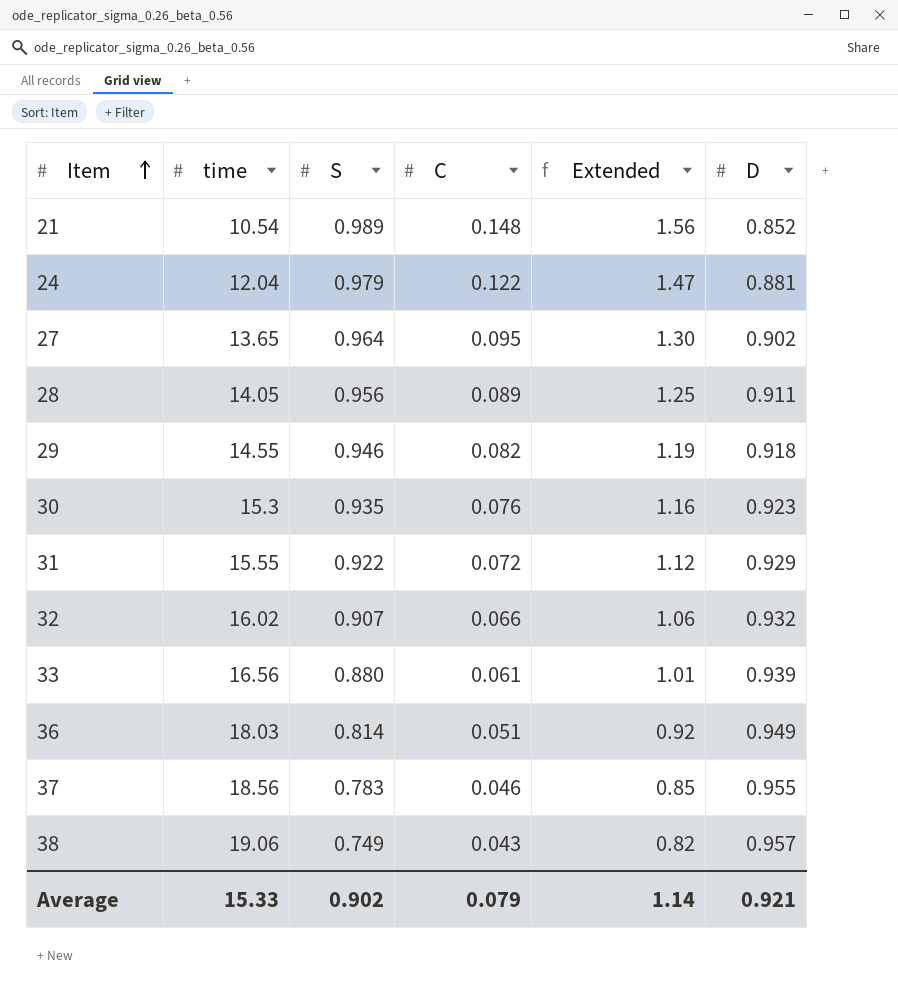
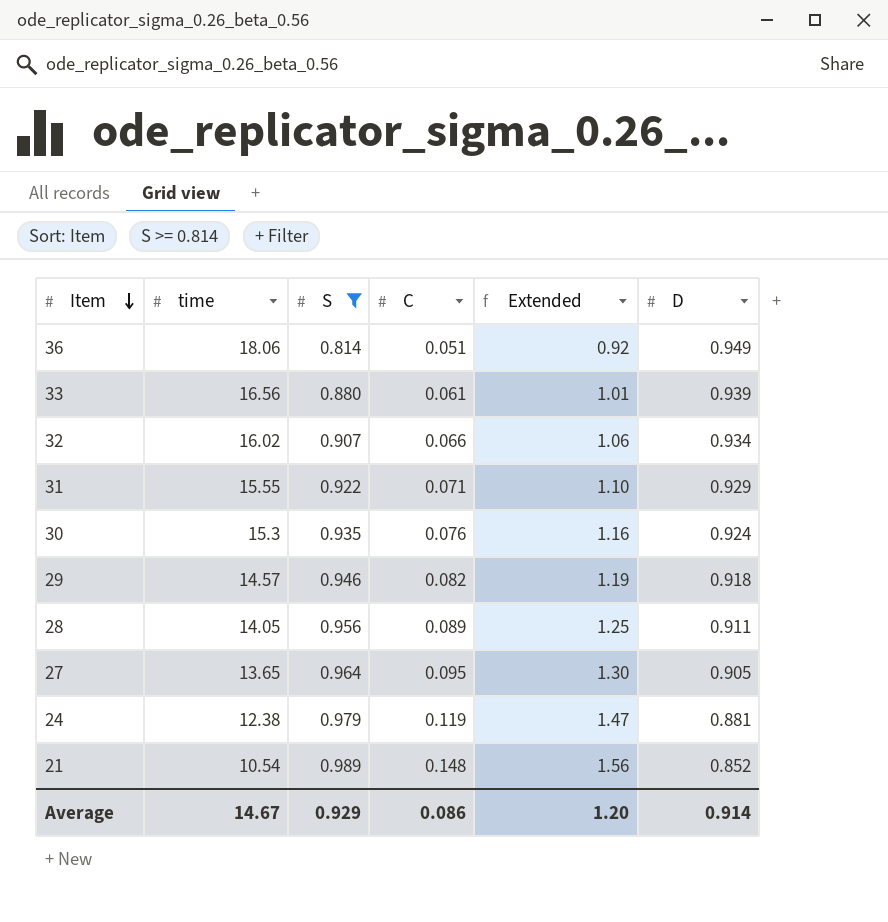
filter: none -> S >= 0.814
row order: Item ascending -> Item descending
36 | time: 18.03 -> 18.06
32 | D: 0.932 -> 0.934
31 | C: 0.072 -> 0.071
31 | Extended: 1.12 -> 1.10
30 | D: 0.923 -> 0.924
29 | time: 14.55 -> 14.57
27 | D: 0.902 -> 0.905
24 | time: 12.04 -> 12.38
24 | C: 0.122 -> 0.119
Average | time: 15.33 -> 14.67
Average | S: 0.902 -> 0.929
Average | C: 0.079 -> 0.086
Average | Extended: 1.14 -> 1.20
Average | D: 0.921 -> 0.914

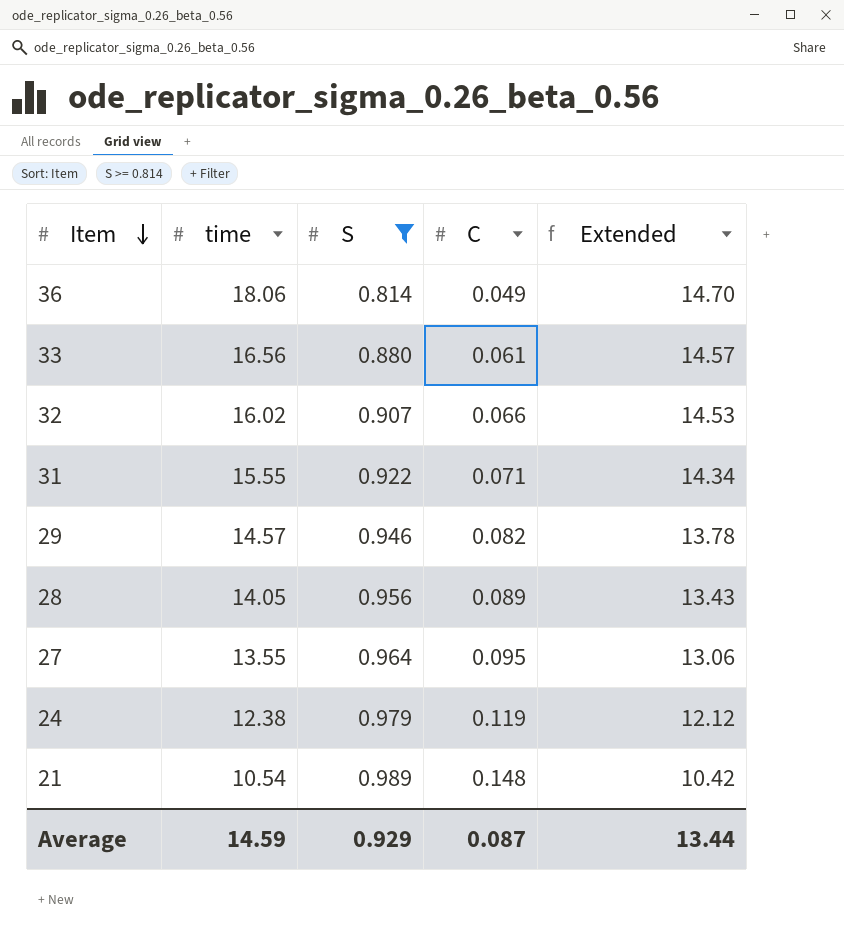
column D | position: 6 -> none
column Extended | formula: [time] * [C] -> [time] * [S]
row 30: 15.3 | 0.935 | 0.076 | 1.16 | 0.924 -> none
36 | C: 0.051 -> 0.049
27 | time: 13.65 -> 13.55
Average | time: 14.67 -> 14.59
Average | C: 0.086 -> 0.087
Average | Extended: 1.20 -> 13.44

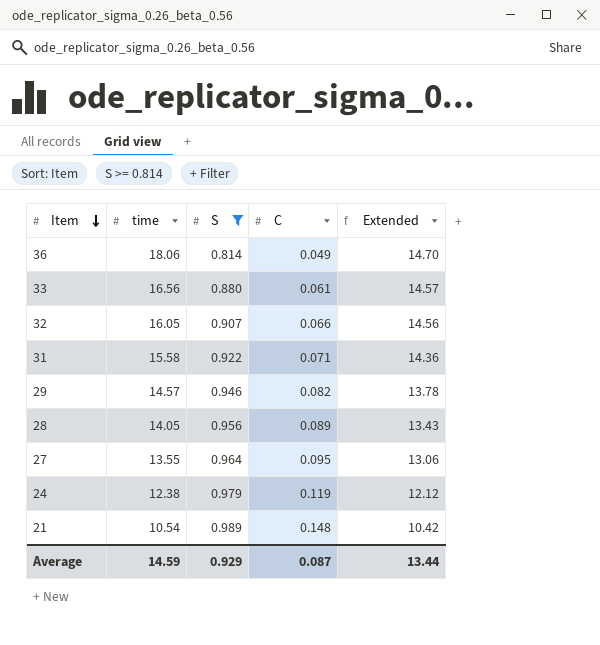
32 | time: 16.02 -> 16.05
32 | Extended: 14.53 -> 14.56
31 | time: 15.55 -> 15.58
31 | Extended: 14.34 -> 14.36

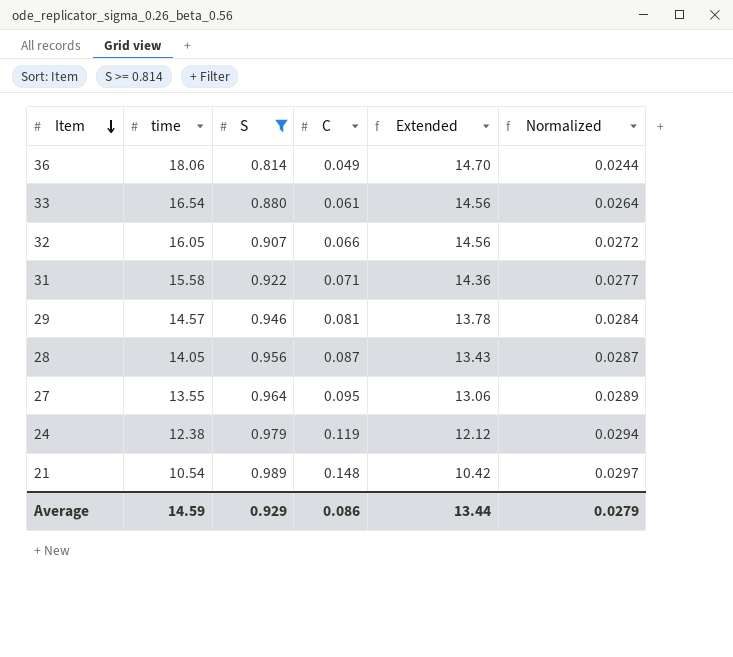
column Normalized | formula: none -> [S] * 0.03
33 | time: 16.56 -> 16.54
33 | Extended: 14.57 -> 14.56
29 | C: 0.082 -> 0.081
28 | C: 0.089 -> 0.087
Average | C: 0.087 -> 0.086

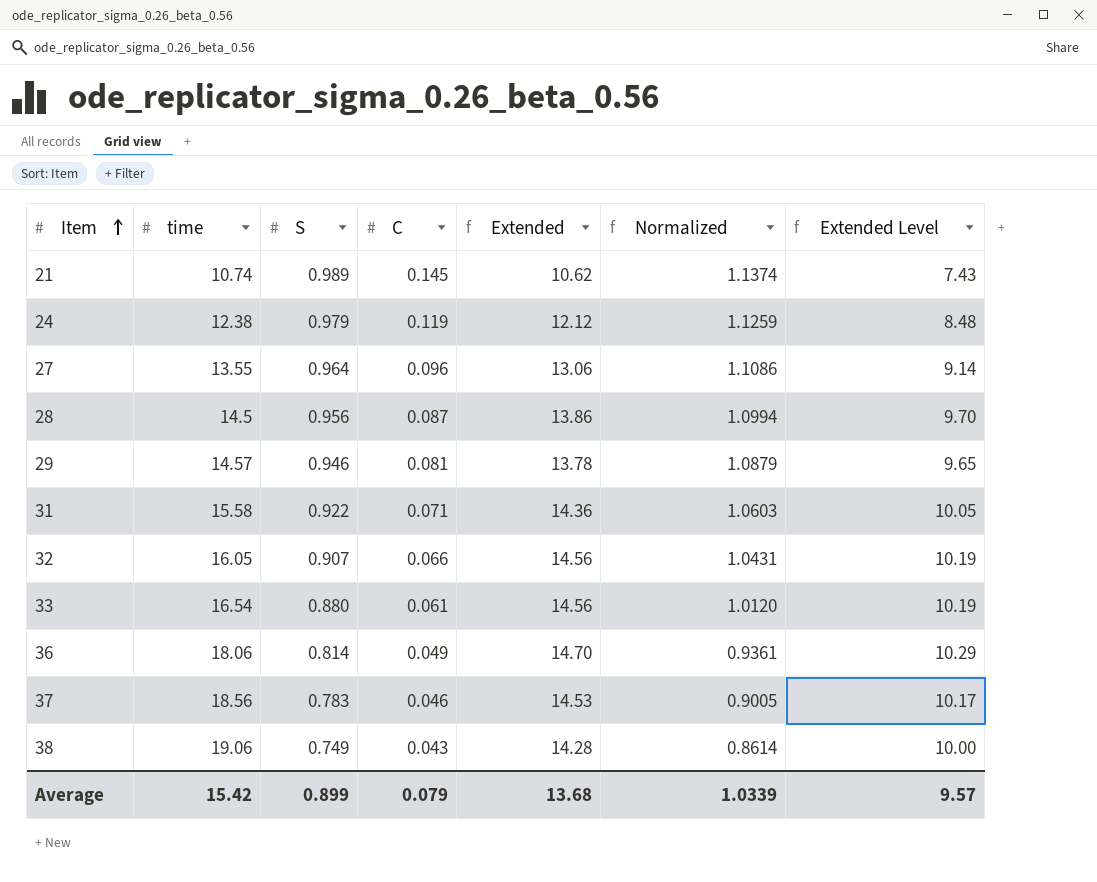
filter: S >= 0.814 -> none
row order: Item descending -> Item ascending
column Normalized | formula: [S] * 0.03 -> [S] * 1.15
column Extended Level | formula: none -> [Extended] * 0.7
21 | time: 10.54 -> 10.74
21 | C: 0.148 -> 0.145
21 | Extended: 10.42 -> 10.62
27 | C: 0.095 -> 0.096
28 | time: 14.05 -> 14.5
28 | Extended: 13.43 -> 13.86
Average | time: 14.59 -> 15.42
Average | S: 0.929 -> 0.899
Average | C: 0.086 -> 0.079
Average | Extended: 13.44 -> 13.68
Average | Normalized: 0.0279 -> 1.0339

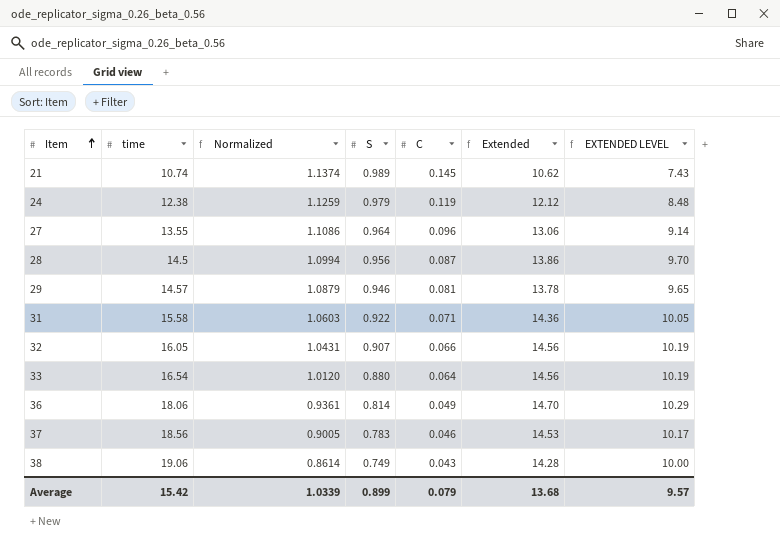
column Normalized | position: 6 -> 3
column name: Extended Level -> EXTENDED LEVEL
33 | C: 0.061 -> 0.064

